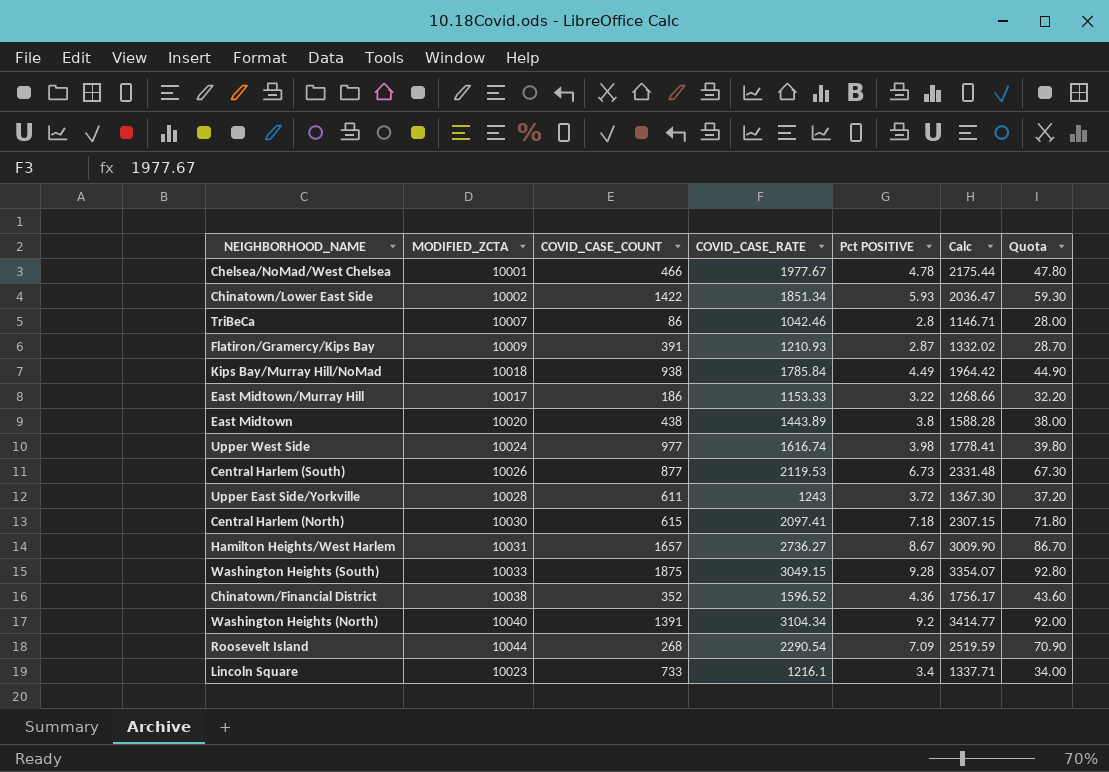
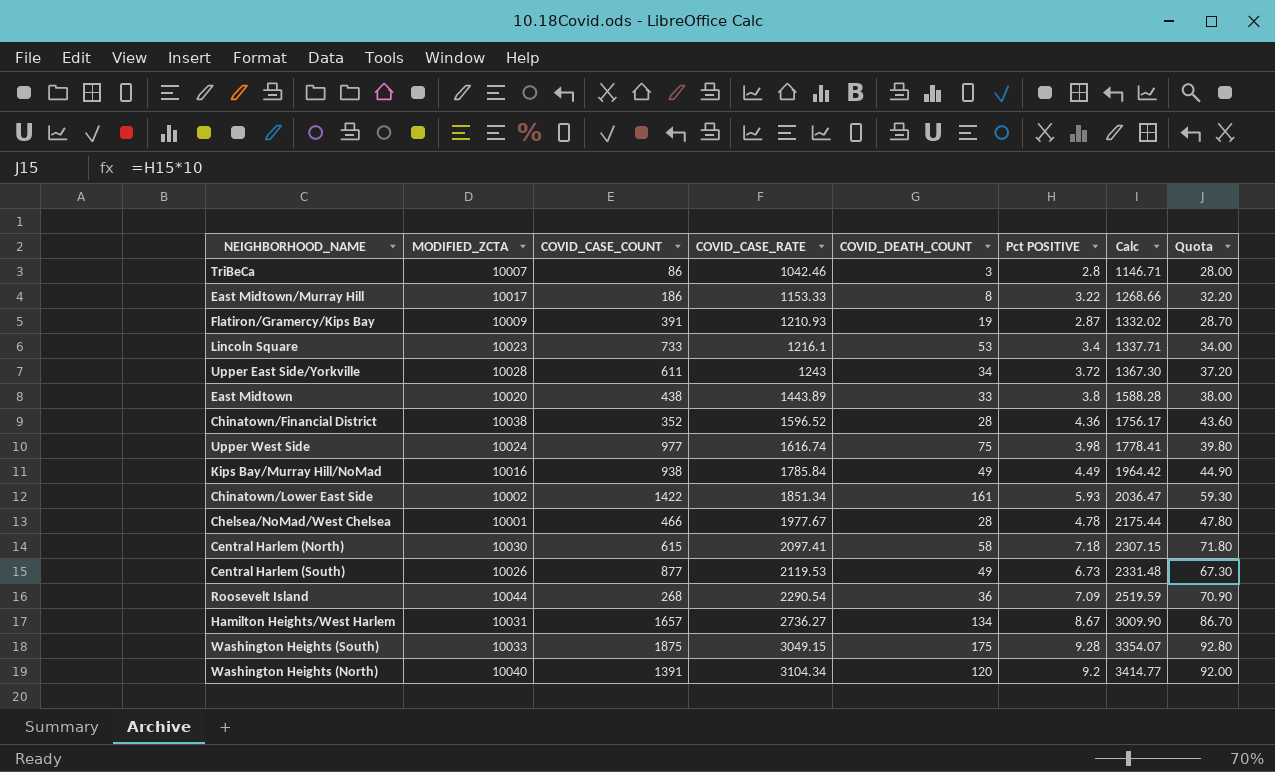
row order: none -> COVID_CASE_RATE ascending
column COVID_DEATH_COUNT | position: none -> 5
Kips Bay/Murray Hill/NoMad | MODIFIED_ZCTA: 10018 -> 10016

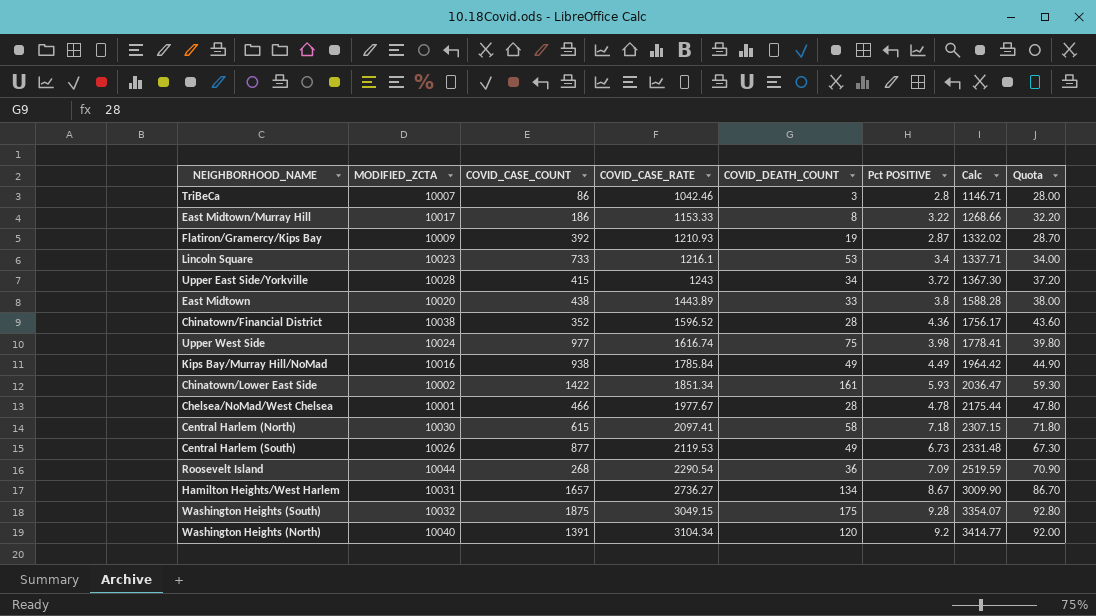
Flatiron/Gramercy/Kips Bay | COVID_CASE_COUNT: 391 -> 392
Upper East Side/Yorkville | COVID_CASE_COUNT: 611 -> 415
Washington Heights (South) | MODIFIED_ZCTA: 10033 -> 10032

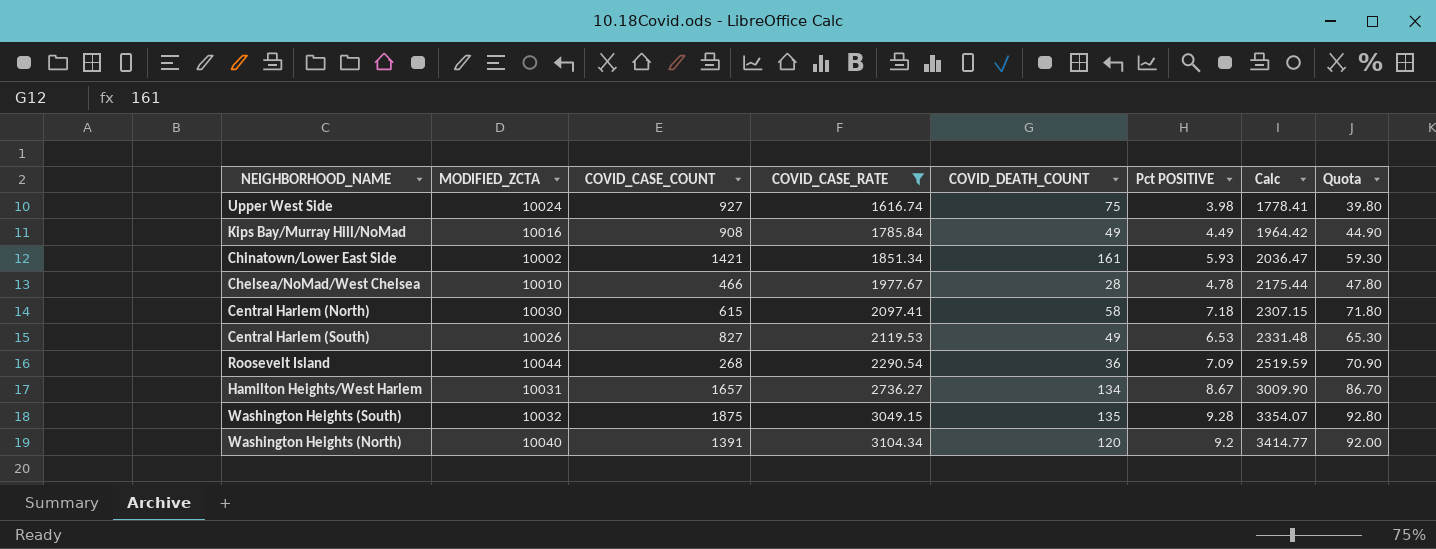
filter: none -> COVID_CASE_RATE >= 1616.74
Upper West Side | COVID_CASE_COUNT: 977 -> 927
Kips Bay/Murray Hill/NoMad | COVID_CASE_COUNT: 938 -> 908
Chinatown/Lower East Side | COVID_CASE_COUNT: 1422 -> 1421
Chelsea/NoMad/West Chelsea | MODIFIED_ZCTA: 10001 -> 10010
Central Harlem (South) | COVID_CASE_COUNT: 877 -> 827
Central Harlem (South) | Pct POSITIVE: 6.73 -> 6.53
Central Harlem (South) | Quota: 67.30 -> 65.30
Washington Heights (South) | COVID_DEATH_COUNT: 175 -> 135

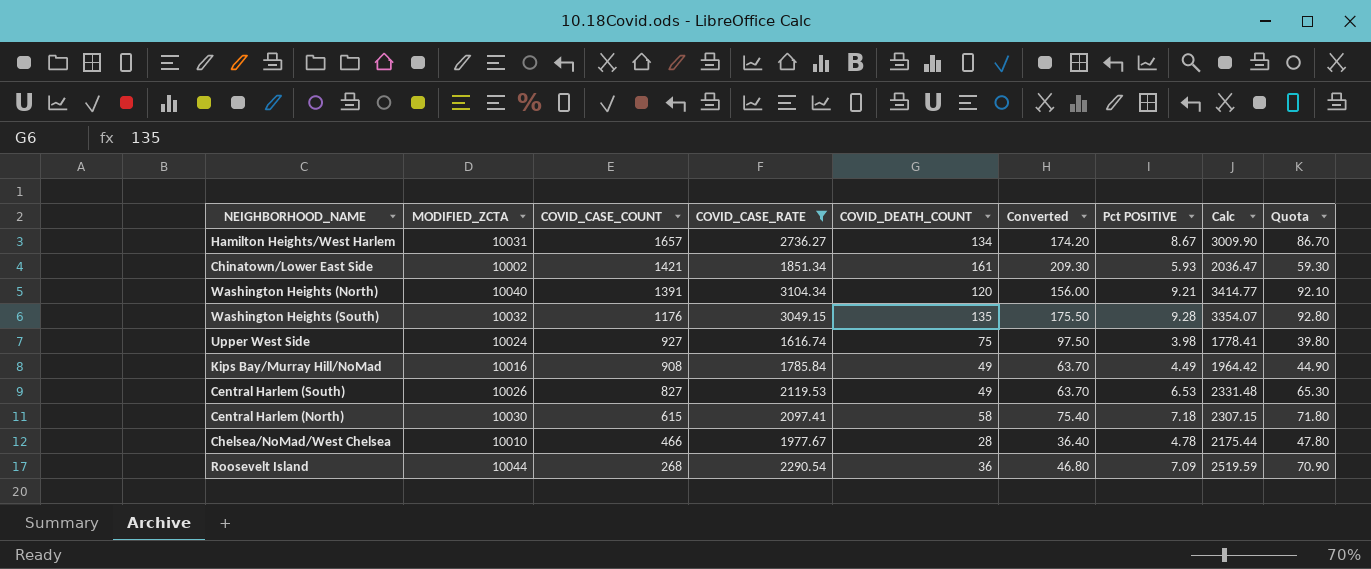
row order: COVID_CASE_RATE ascending -> COVID_CASE_COUNT descending
column Converted | formula: none -> [COVID_DEATH_COUNT] * 1.3
Washington Heights (North) | Pct POSITIVE: 9.2 -> 9.21
Washington Heights (North) | Quota: 92.00 -> 92.10
Washington Heights (South) | COVID_CASE_COUNT: 1875 -> 1176

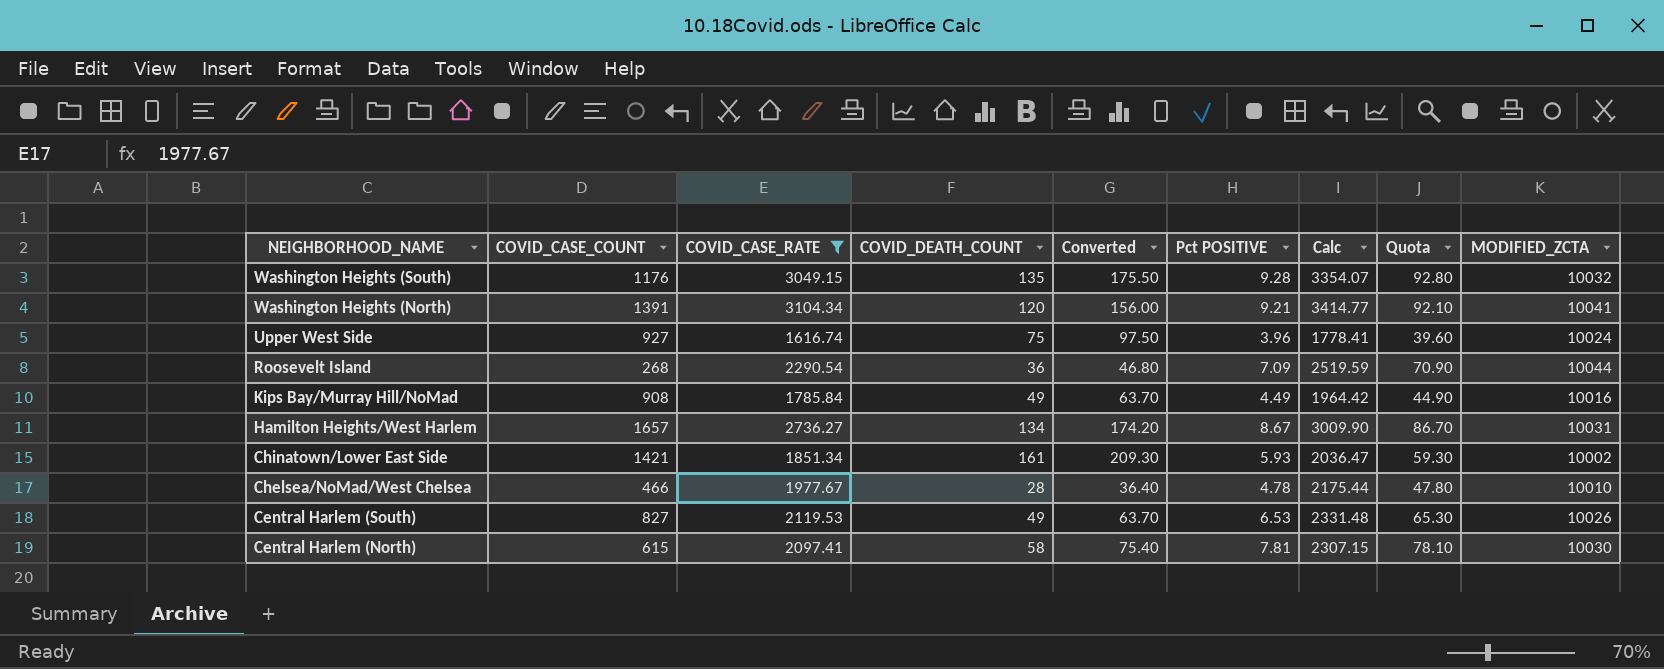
row order: COVID_CASE_COUNT descending -> NEIGHBORHOOD_NAME descending
column MODIFIED_ZCTA | position: 2 -> 9
Washington Heights (North) | MODIFIED_ZCTA: 10040 -> 10041
Upper West Side | Pct POSITIVE: 3.98 -> 3.96
Upper West Side | Quota: 39.80 -> 39.60
Central Harlem (North) | Pct POSITIVE: 7.18 -> 7.81
Central Harlem (North) | Quota: 71.80 -> 78.10

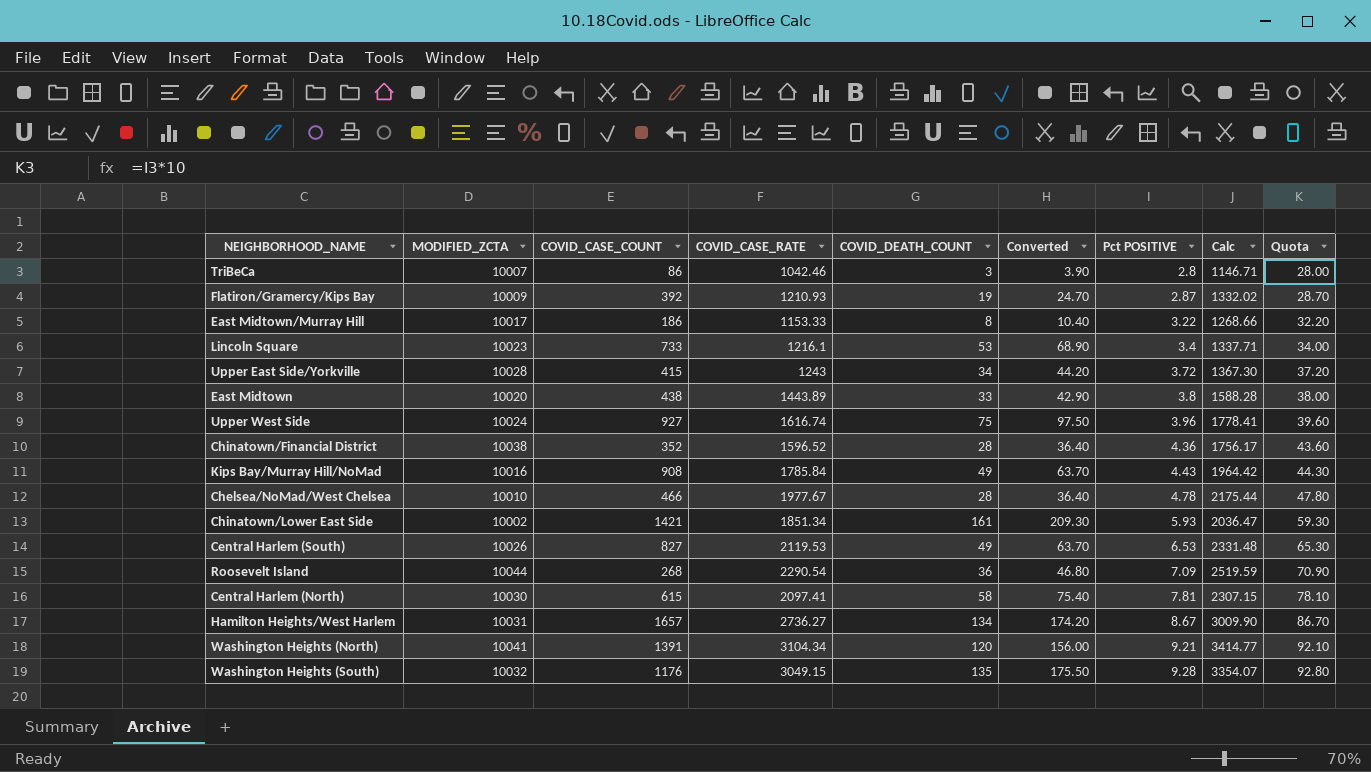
filter: COVID_CASE_RATE >= 1616.74 -> none
row order: NEIGHBORHOOD_NAME descending -> Pct POSITIVE ascending
column MODIFIED_ZCTA | position: 9 -> 2
Kips Bay/Murray Hill/NoMad | Pct POSITIVE: 4.49 -> 4.43
Kips Bay/Murray Hill/NoMad | Quota: 44.90 -> 44.30

